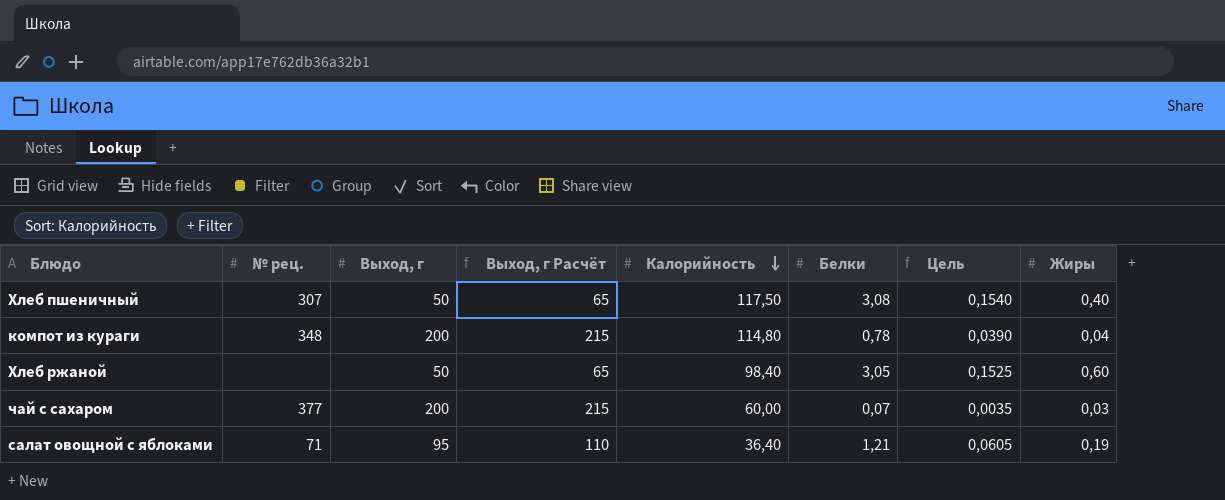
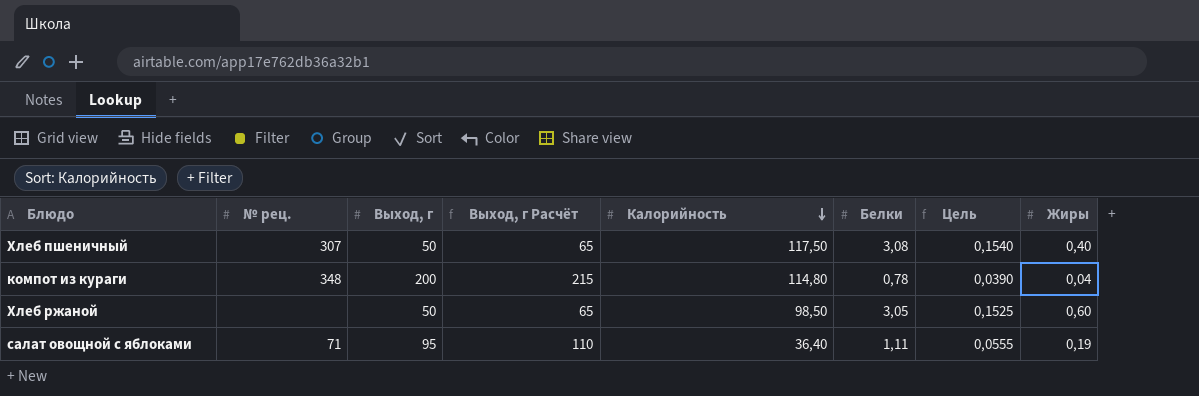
row чай с сахаром: 377 | 200 | 215 | 60,00 | 0,07 | 0,0035 | 0,03 -> none
Хлеб ржаной | Калорийность: 98,40 -> 98,50
салат овощной с яблоками | Белки: 1,21 -> 1,11
салат овощной с яблоками | Цель: 0,0605 -> 0,0555

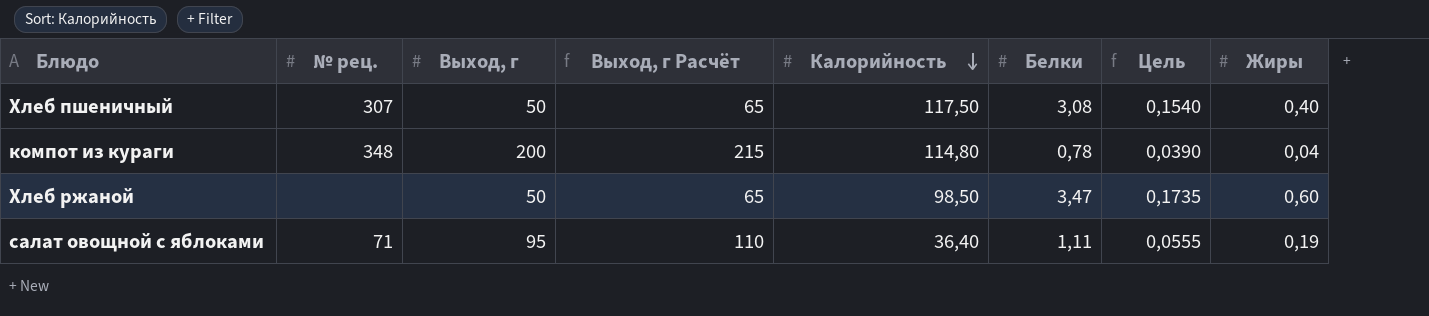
Хлеб ржаной | Белки: 3,05 -> 3,47
Хлеб ржаной | Цель: 0,1525 -> 0,1735

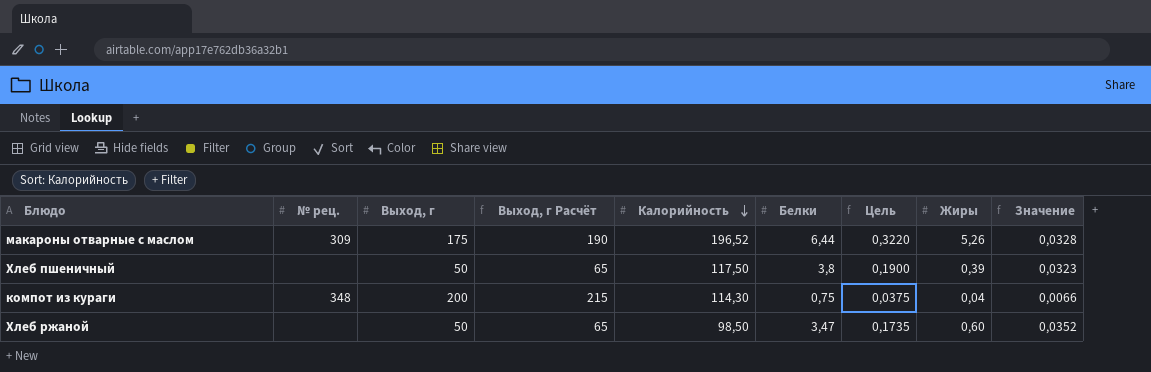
column Значение | formula: none -> [Белки] / [Калорийность]
row салат овощной с яблоками: 71 | 95 | 110 | 36,40 | 1,11 | 0,0555 | 0,19 -> none
row макароны отварные с маслом: none -> 309 | 175 | 190 | 196,52 | 6,44 | 0,3220 | 5,26 | 0,0328
Хлеб пшеничный | № рец.: 307 -> none
Хлеб пшеничный | Белки: 3,08 -> 3,8
Хлеб пшеничный | Цель: 0,1540 -> 0,1900
Хлеб пшеничный | Жиры: 0,40 -> 0,39
компот из кураги | Калорийность: 114,80 -> 114,30
компот из кураги | Белки: 0,78 -> 0,75
компот из кураги | Цель: 0,0390 -> 0,0375

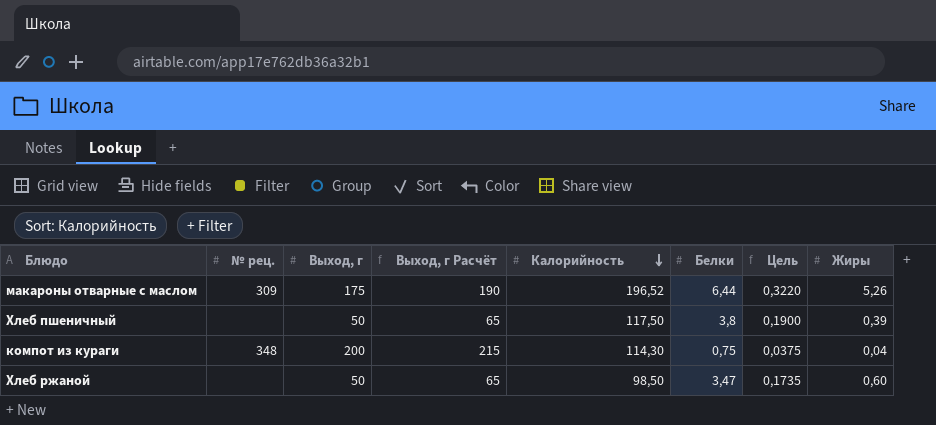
column Значение | formula: [Белки] / [Калорийность] -> none

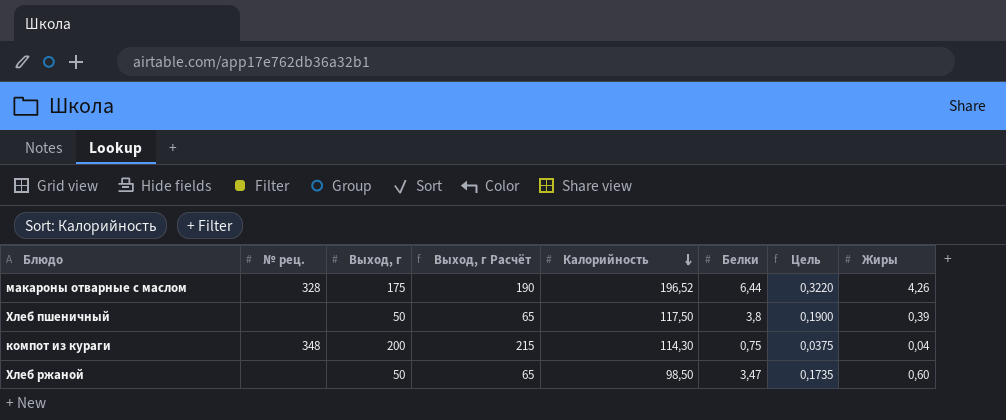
макароны отварные с маслом | № рец.: 309 -> 328
макароны отварные с маслом | Жиры: 5,26 -> 4,26

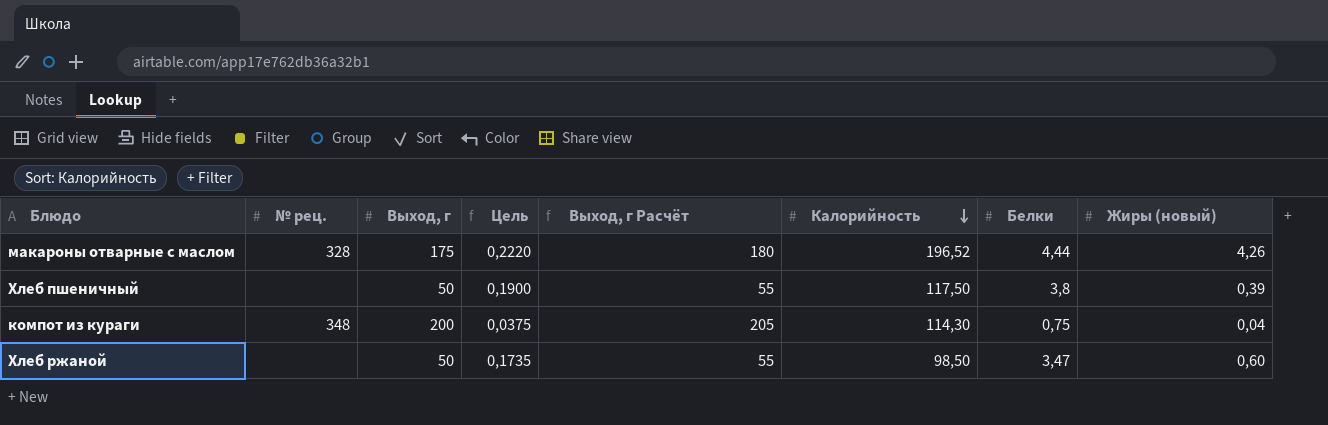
column Цель | position: 7 -> 4
column Выход, г Расчёт | formula: [Выход, г] + 15 -> [Выход, г] + 5
column name: Жиры -> Жиры (новый)
макароны отварные с маслом | Цель: 0,3220 -> 0,2220
макароны отварные с маслом | Белки: 6,44 -> 4,44

